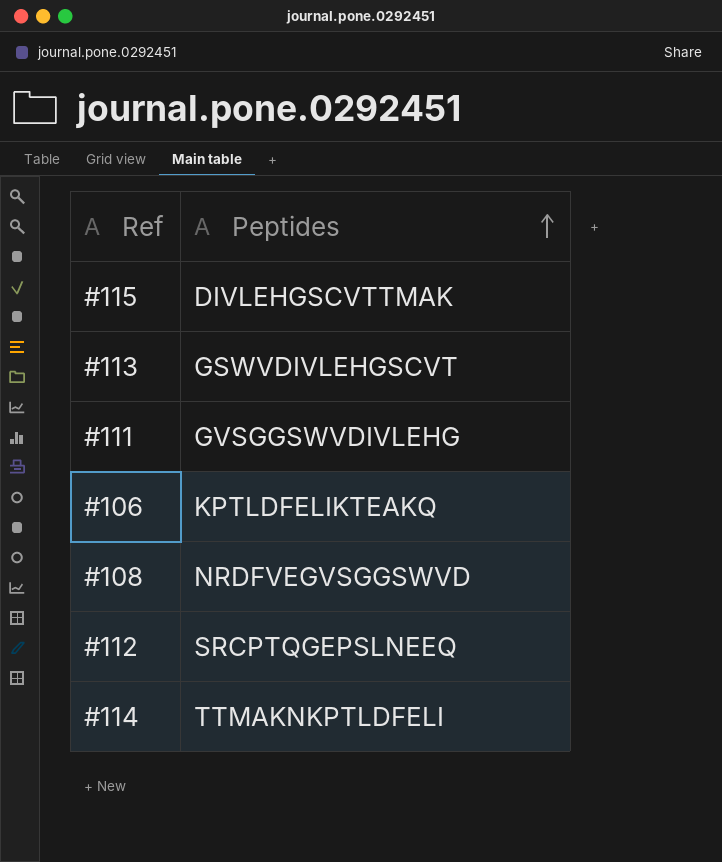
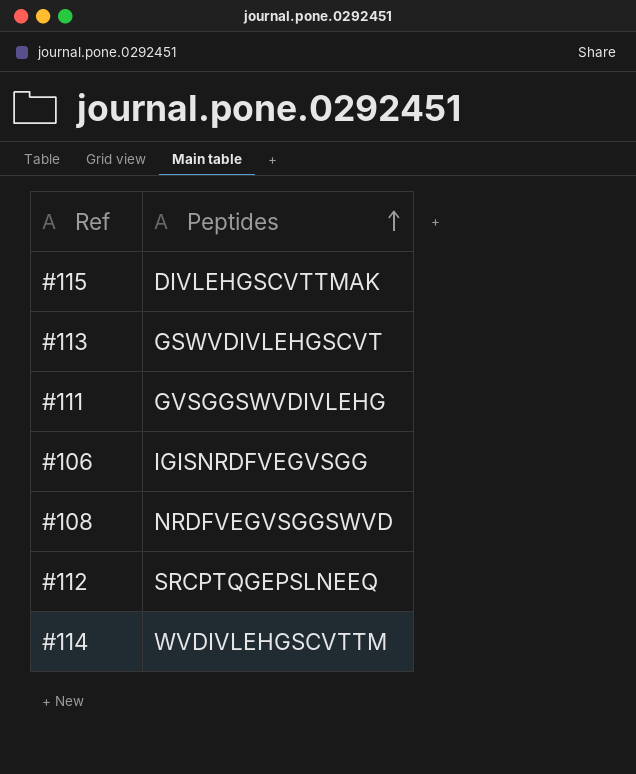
#106 | Peptides: KPTLDFELIKTEAKQ -> IGISNRDFVEGVSGG
#114 | Peptides: TTMAKNKPTLDFELI -> WVDIVLEHGSCVTTM

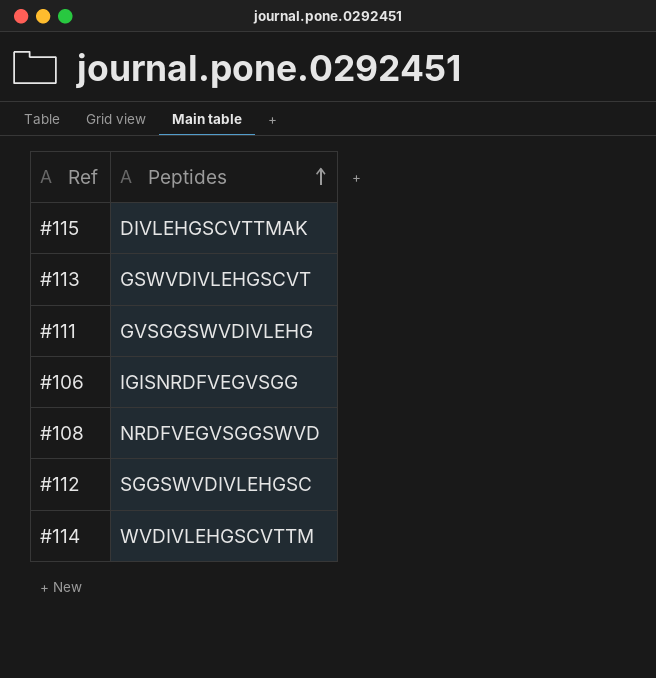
#112 | Peptides: SRCPTQGEPSLNEEQ -> SGGSWVDIVLEHGSC

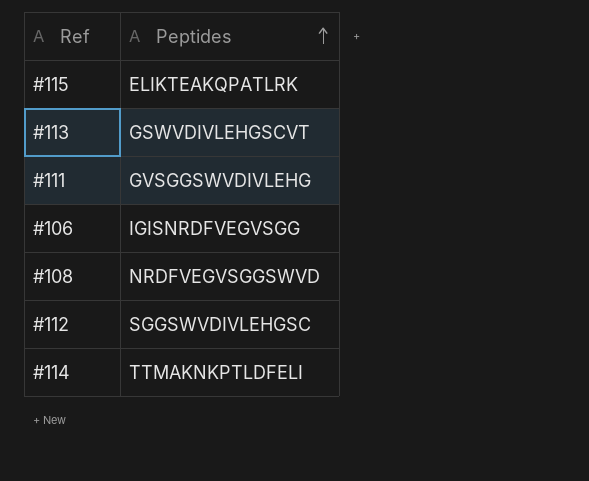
#115 | Peptides: DIVLEHGSCVTTMAK -> ELIKTEAKQPATLRK
#114 | Peptides: WVDIVLEHGSCVTTM -> TTMAKNKPTLDFELI

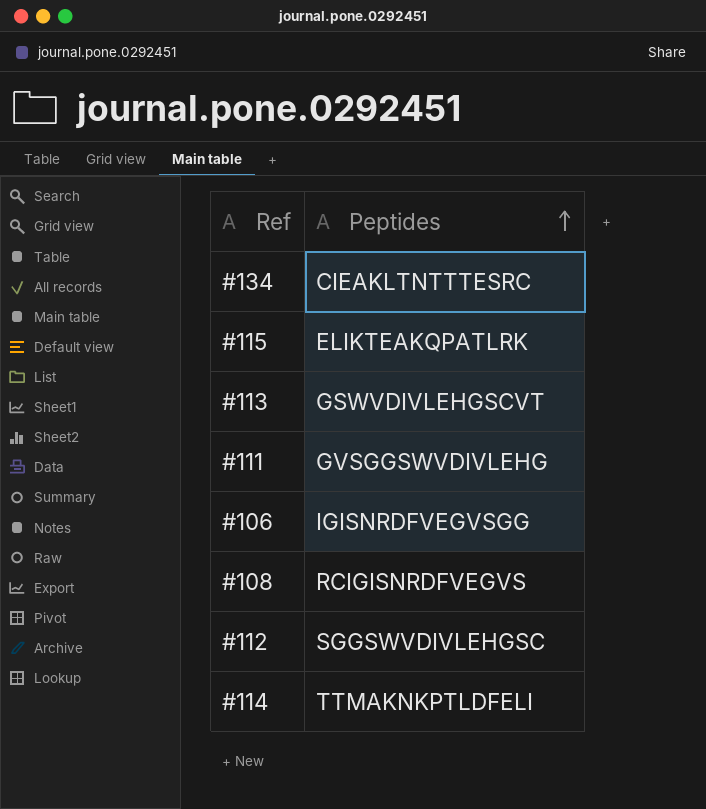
row #134: none -> CIEAKLTNTTTESRC
#108 | Peptides: NRDFVEGVSGGSWVD -> RCIGISNRDFVEGVS

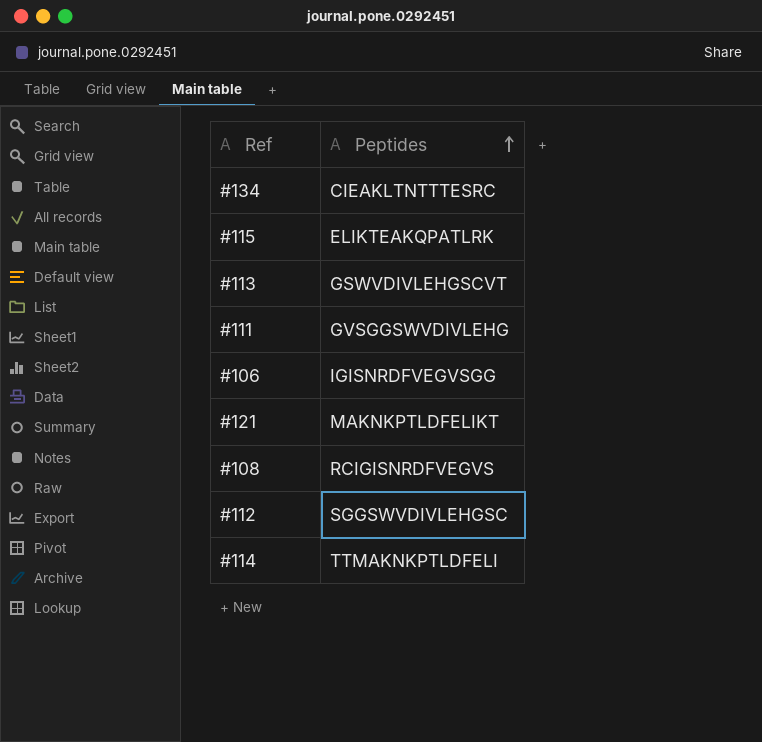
row #121: none -> MAKNKPTLDFELIKT

